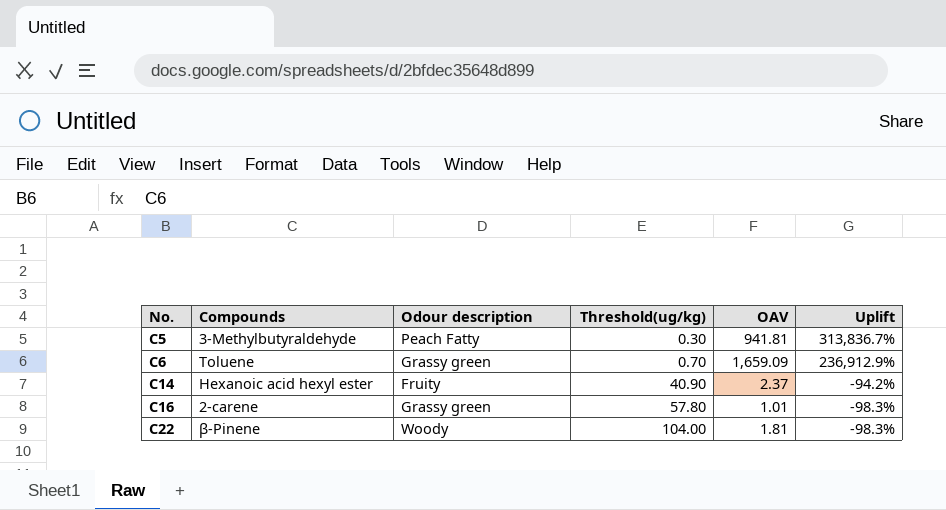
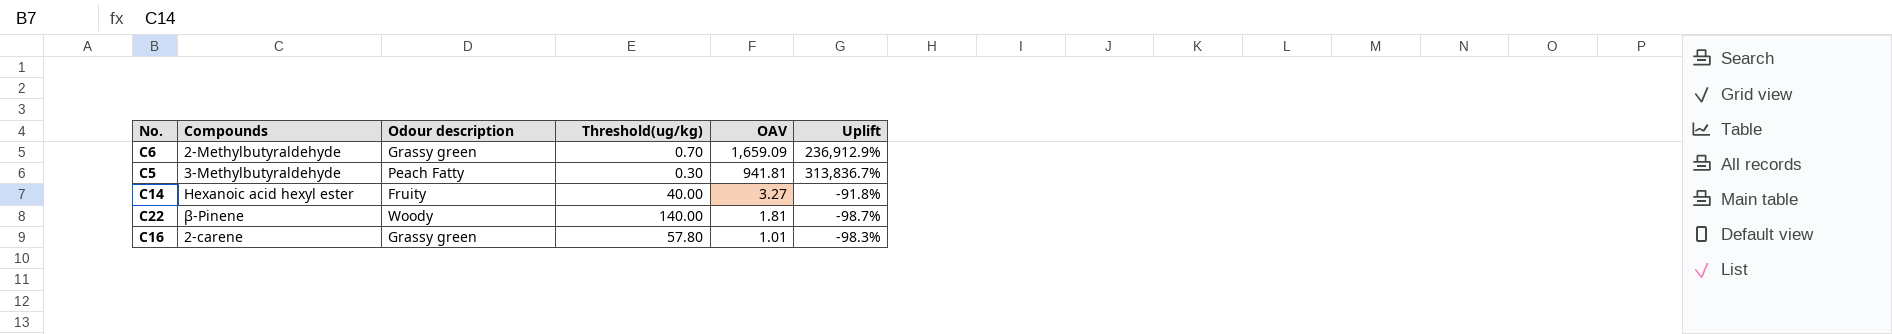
row order: No. ascending -> OAV descending
C6 | Compounds: Toluene -> 2-Methylbutyraldehyde
C14 | Threshold(ug/kg): 40.90 -> 40.00
C14 | OAV: 2.37 -> 3.27
C14 | Uplift: -94.2% -> -91.8%
C22 | Threshold(ug/kg): 104.00 -> 140.00
C22 | Uplift: -98.3% -> -98.7%

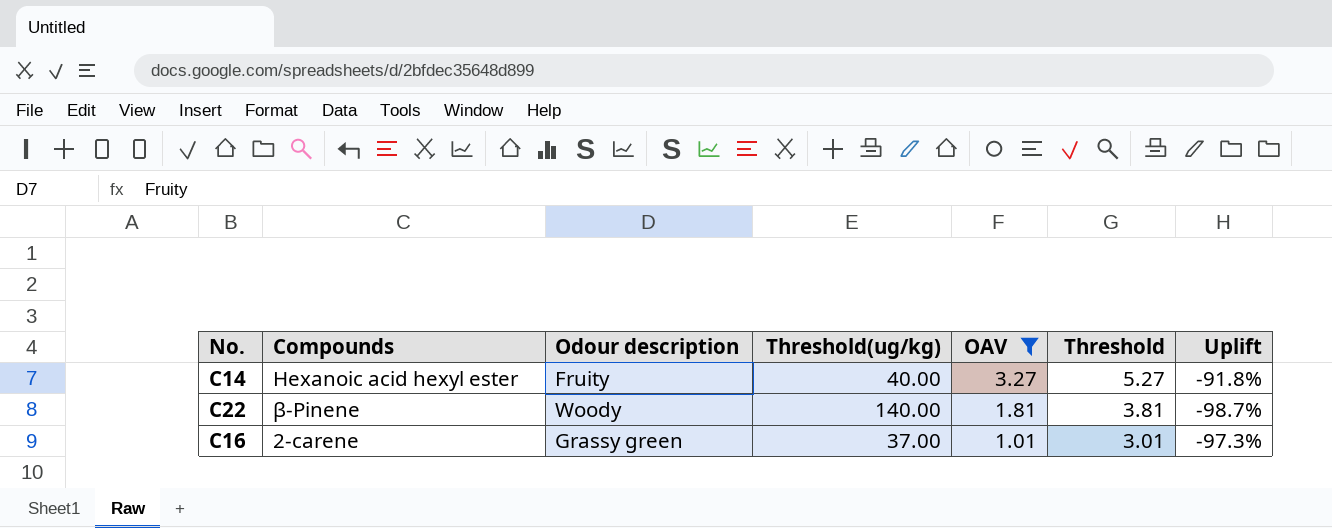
filter: none -> OAV <= 3.27
column Threshold | formula: none -> [OAV] + 2
C16 | Threshold(ug/kg): 57.80 -> 37.00
C16 | Uplift: -98.3% -> -97.3%

